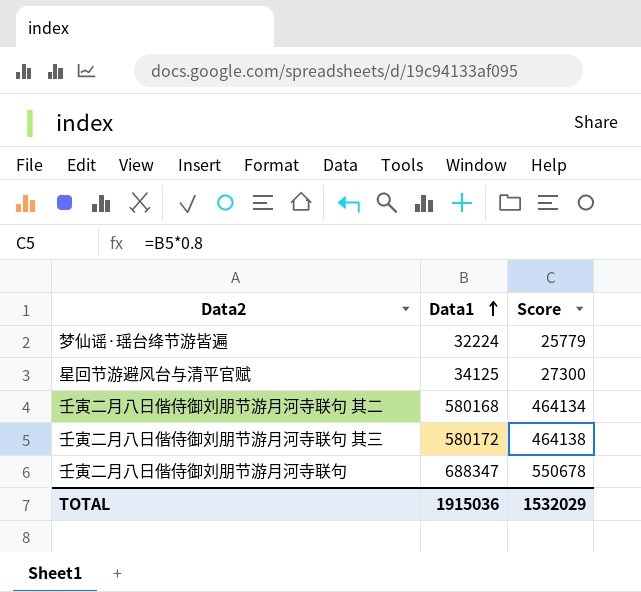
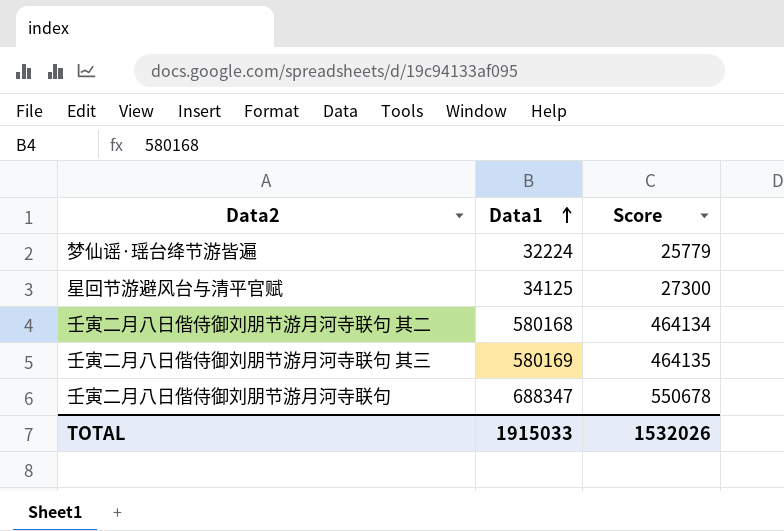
壬寅二月八日偕侍御刘朋节游月河寺联句 其三 | Data1: 580172 -> 580169
壬寅二月八日偕侍御刘朋节游月河寺联句 其三 | Score: 464138 -> 464135
TOTAL | Data1: 1915036 -> 1915033
TOTAL | Score: 1532029 -> 1532026

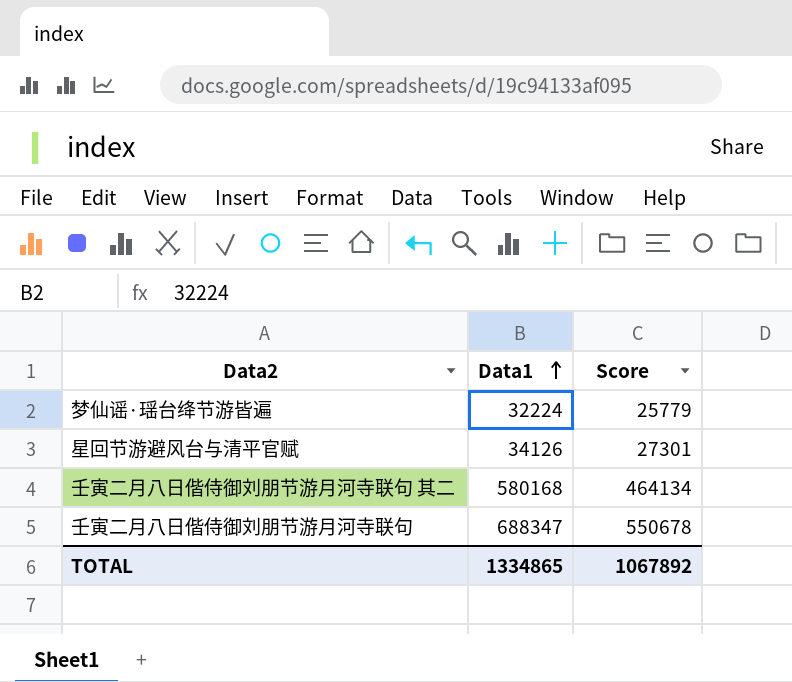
row 壬寅二月八日偕侍御刘朋节游月河寺联句 其三: 580169 | 464135 -> none
星回节游避风台与清平官赋 | Data1: 34125 -> 34126
星回节游避风台与清平官赋 | Score: 27300 -> 27301
TOTAL | Data1: 1915033 -> 1334865
TOTAL | Score: 1532026 -> 1067892

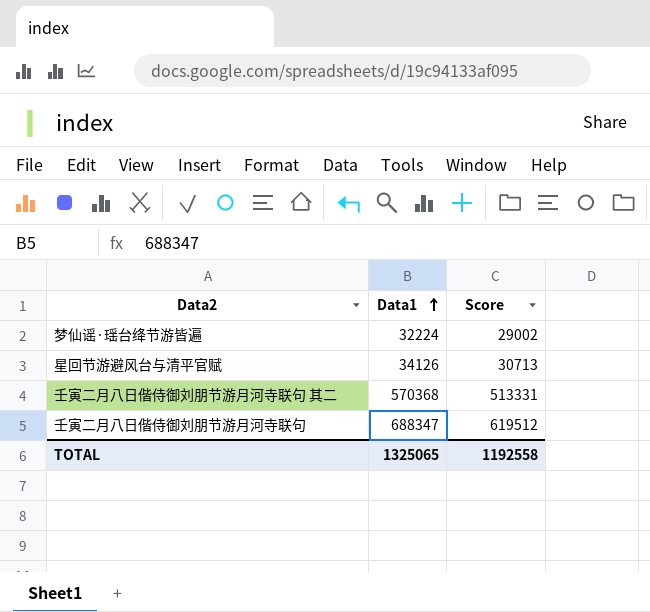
column Score | formula: [Data1] * 0.8 -> [Data1] * 0.9
壬寅二月八日偕侍御刘朋节游月河寺联句 其二 | Data1: 580168 -> 570368
TOTAL | Data1: 1334865 -> 1325065
TOTAL | Score: 1067892 -> 1192558

